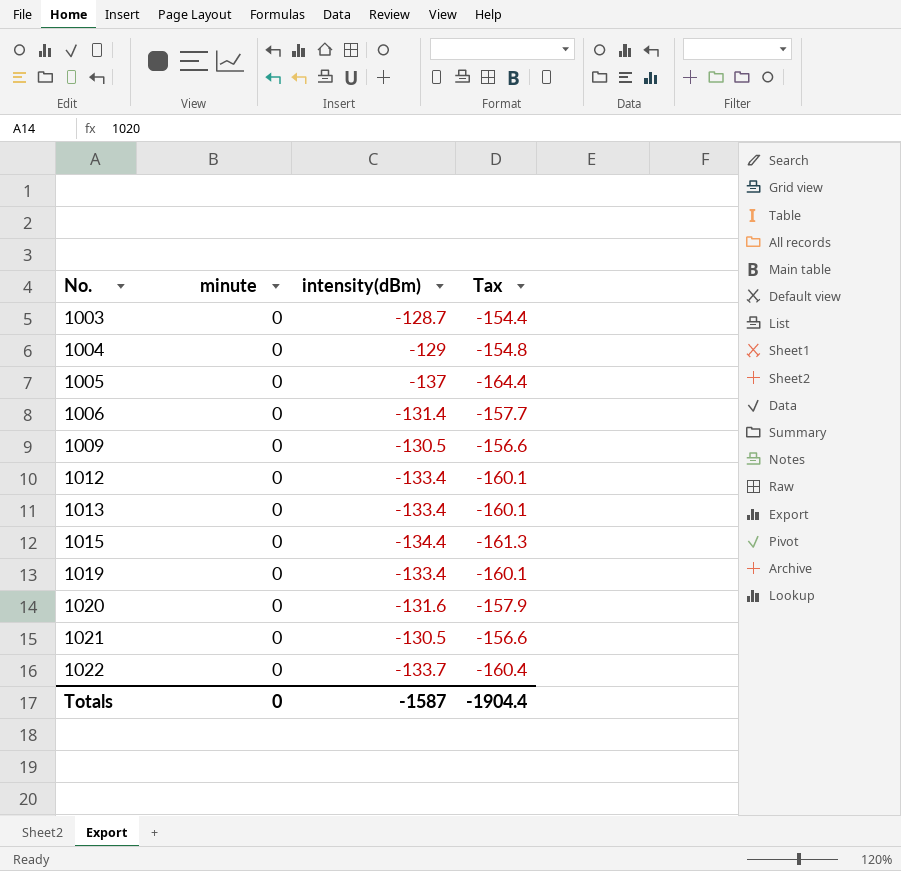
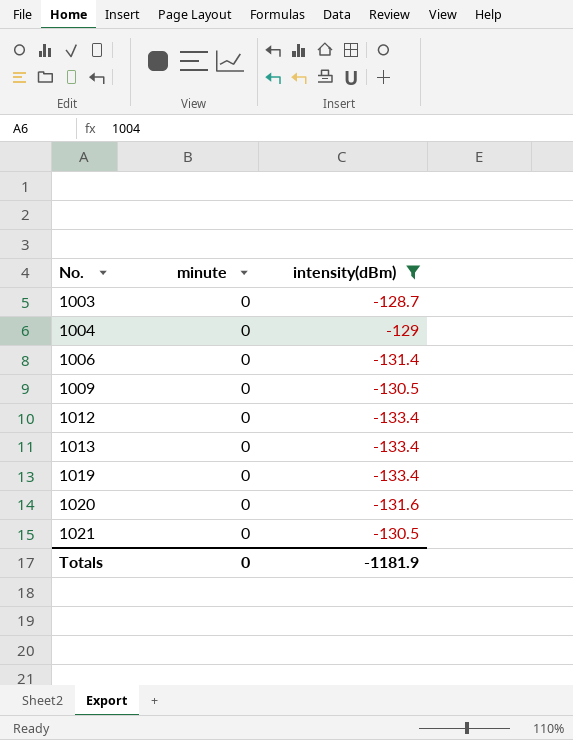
filter: none -> intensity(dBm) >= -133.4
column Tax | formula: [intensity(dBm)] * 1.2 -> none
Totals | intensity(dBm): -1587 -> -1181.9

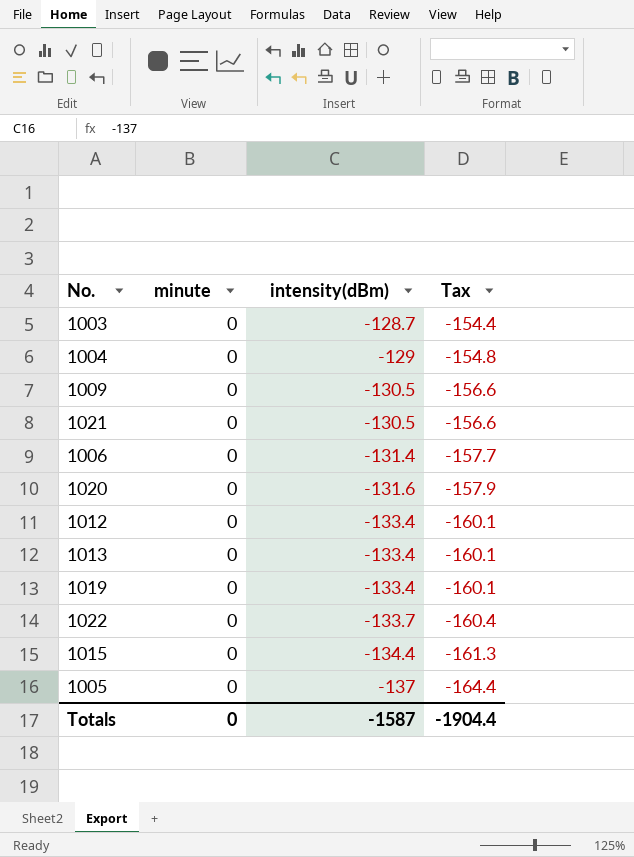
filter: intensity(dBm) >= -133.4 -> none
row order: No. ascending -> intensity(dBm) descending
column Tax | formula: none -> [intensity(dBm)] * 1.2
Totals | intensity(dBm): -1181.9 -> -1587

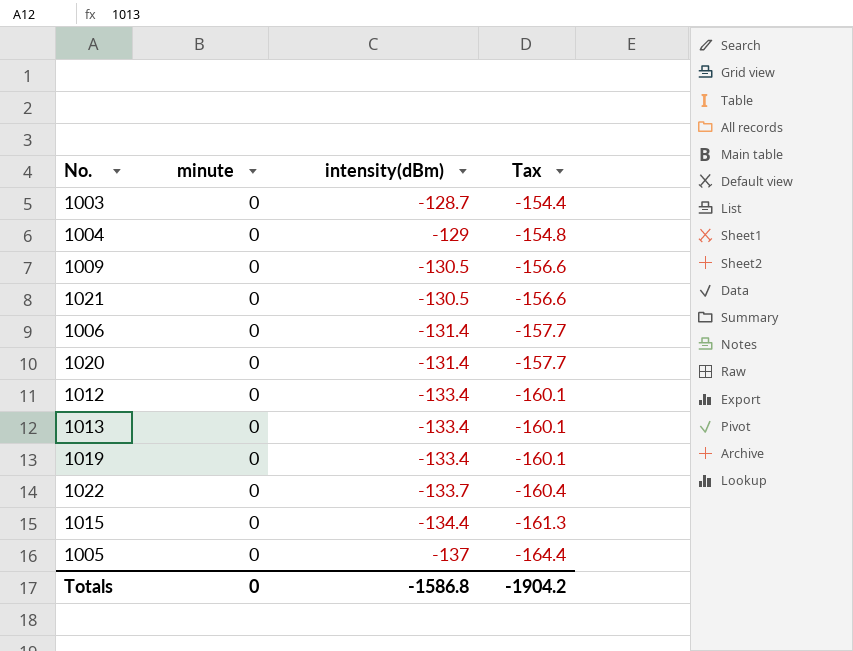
1020 | intensity(dBm): -131.6 -> -131.4
1020 | Tax: -157.9 -> -157.7
Totals | intensity(dBm): -1587 -> -1586.8
Totals | Tax: -1904.4 -> -1904.2

